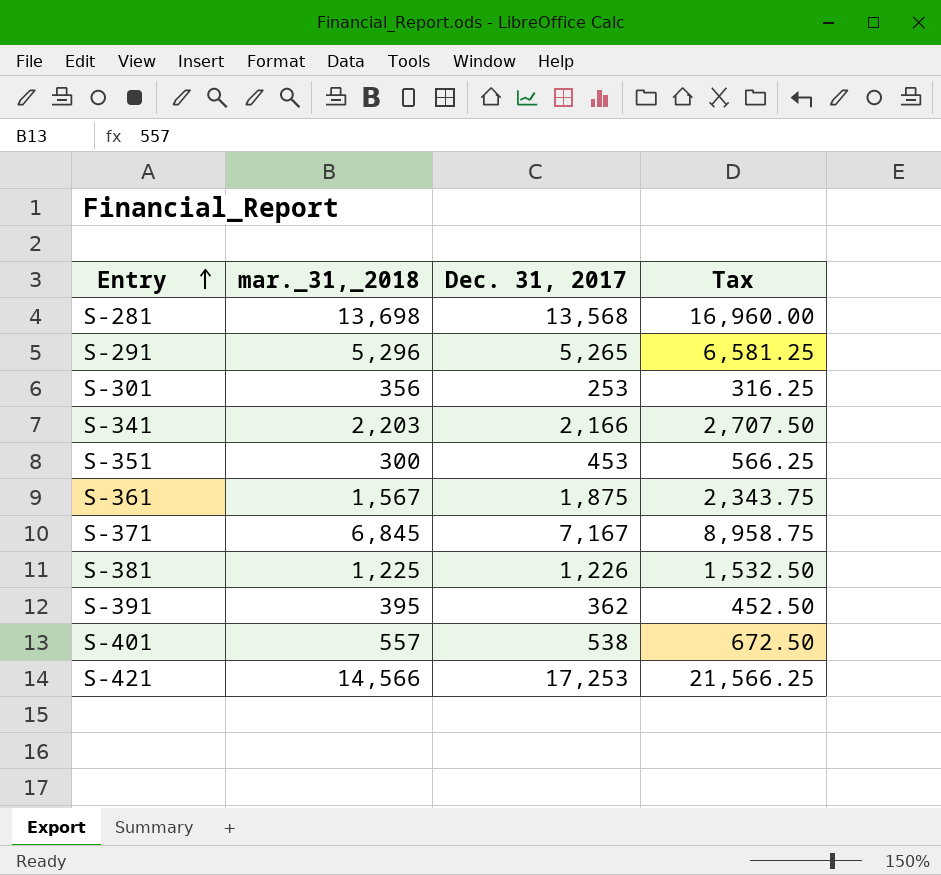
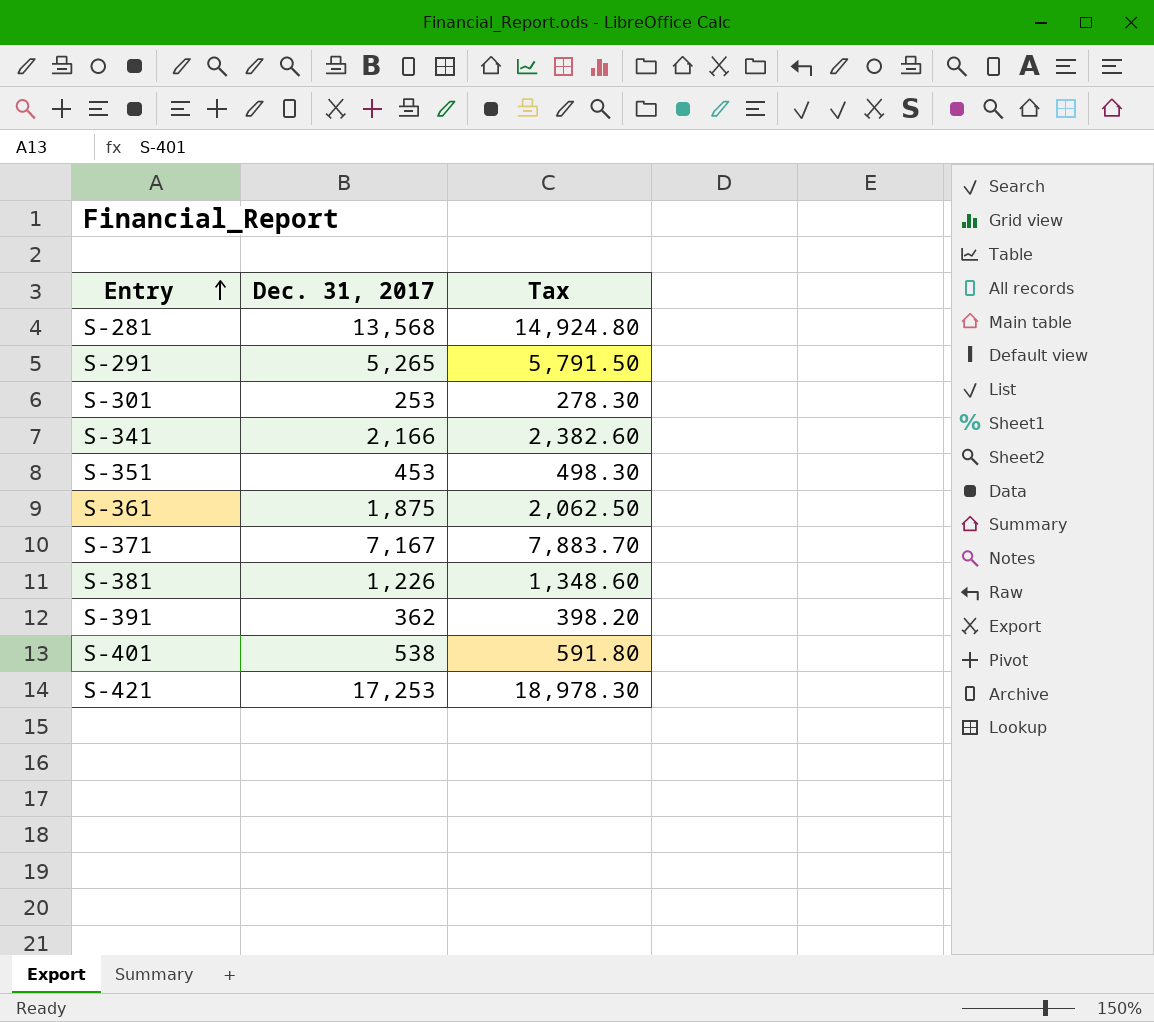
column mar._31,_2018 | position: 2 -> none
column Tax | formula: [Dec. 31, 2017] * 1.25 -> [Dec. 31, 2017] * 1.1

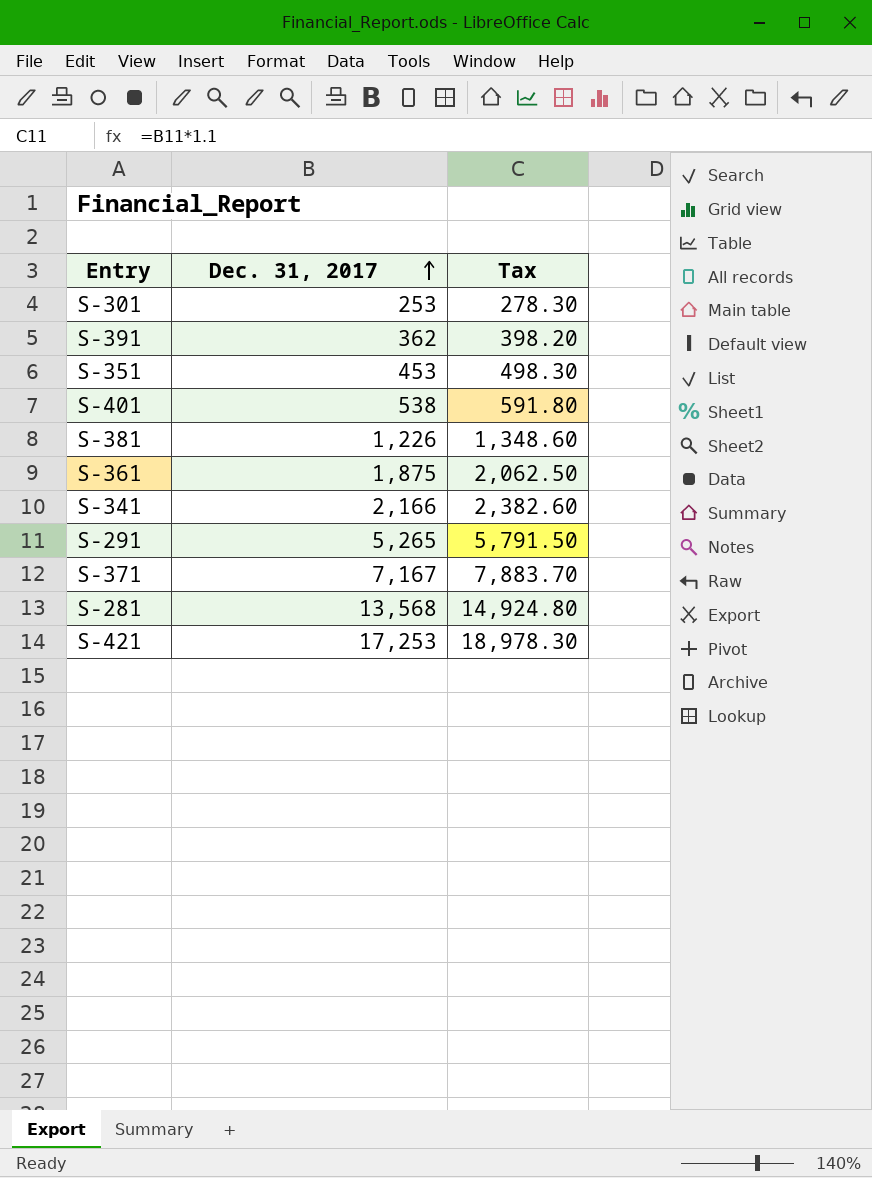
row order: Entry ascending -> Dec. 31, 2017 ascending

